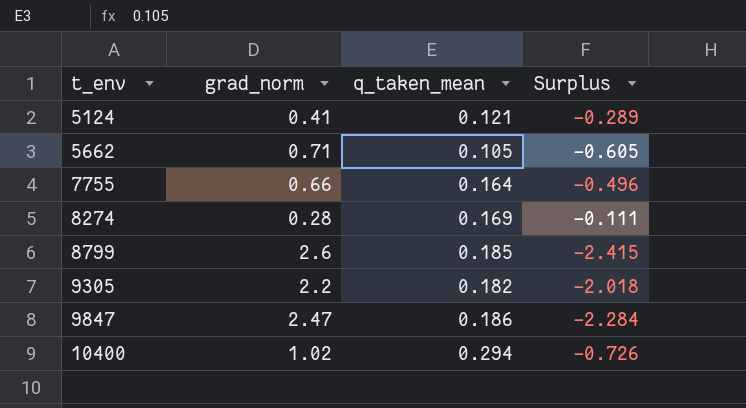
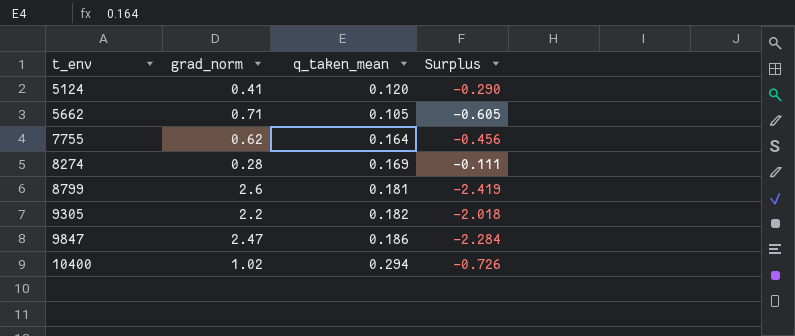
5124 | q_taken_mean: 0.121 -> 0.120
5124 | Surplus: -0.289 -> -0.290
7755 | grad_norm: 0.66 -> 0.62
7755 | Surplus: -0.496 -> -0.456
8799 | q_taken_mean: 0.185 -> 0.181
8799 | Surplus: -2.415 -> -2.419

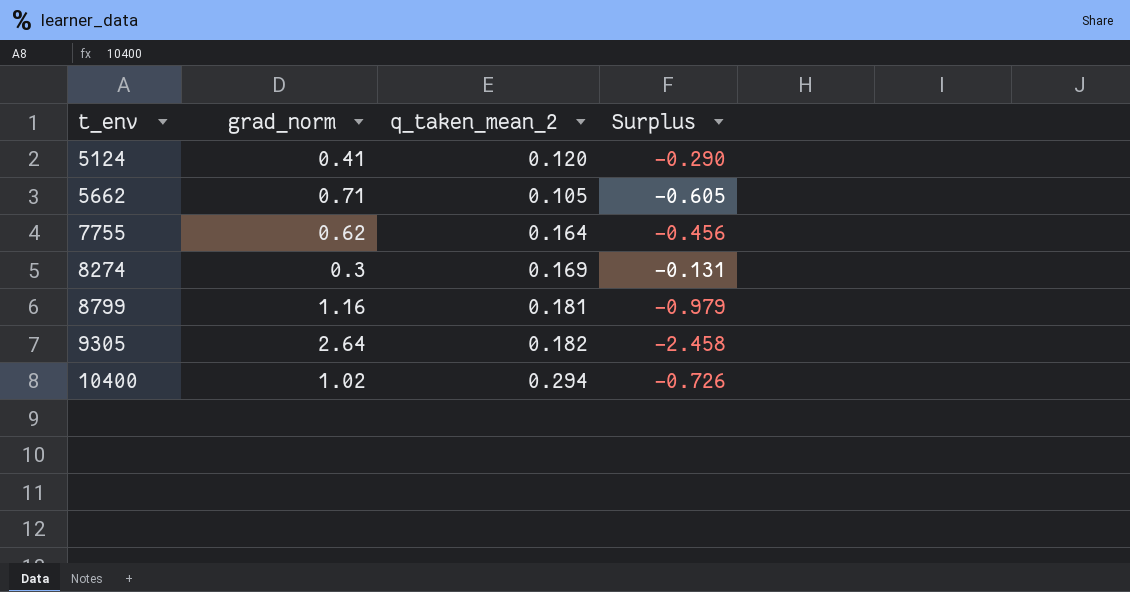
column name: q_taken_mean -> q_taken_mean_2
row 9847: 2.47 | 0.186 | -2.284 -> none
8274 | grad_norm: 0.28 -> 0.3
8274 | Surplus: -0.111 -> -0.131
8799 | grad_norm: 2.6 -> 1.16
8799 | Surplus: -2.419 -> -0.979
9305 | grad_norm: 2.2 -> 2.64
9305 | Surplus: -2.018 -> -2.458

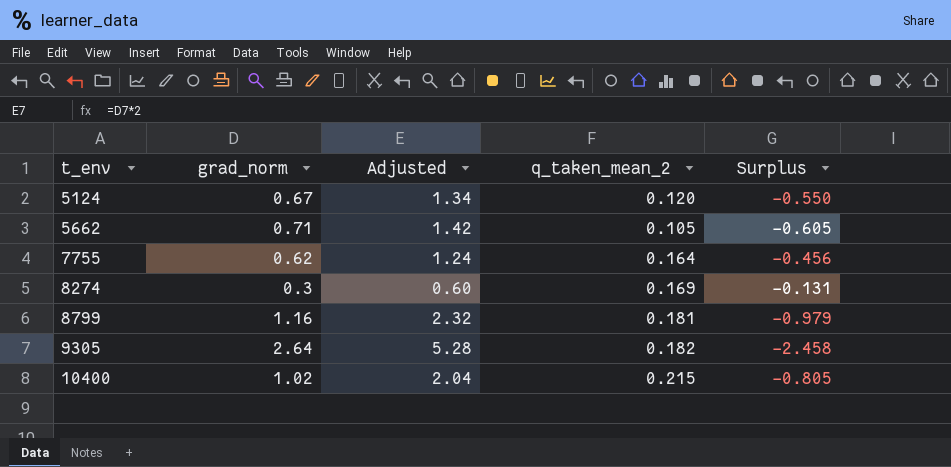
column Adjusted | formula: none -> [grad_norm] * 2
5124 | grad_norm: 0.41 -> 0.67
5124 | Surplus: -0.290 -> -0.550
10400 | q_taken_mean_2: 0.294 -> 0.215
10400 | Surplus: -0.726 -> -0.805

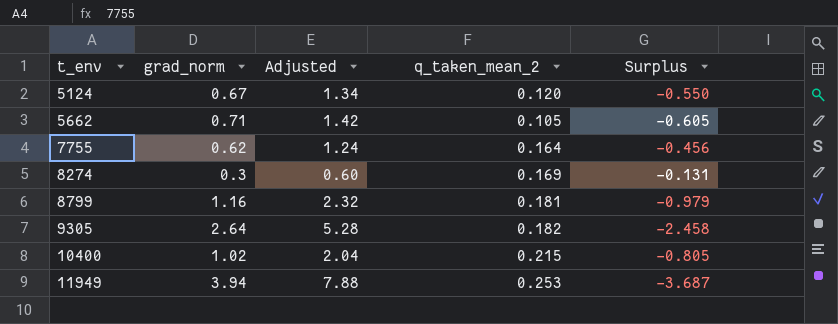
row 11949: none -> 3.94 | 7.88 | 0.253 | -3.687

